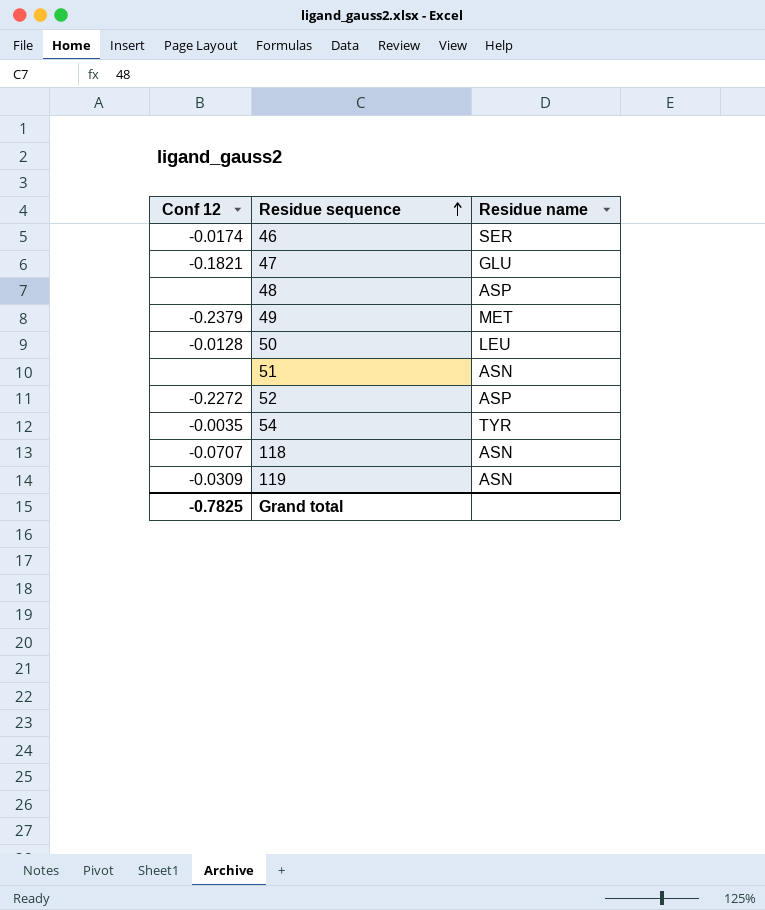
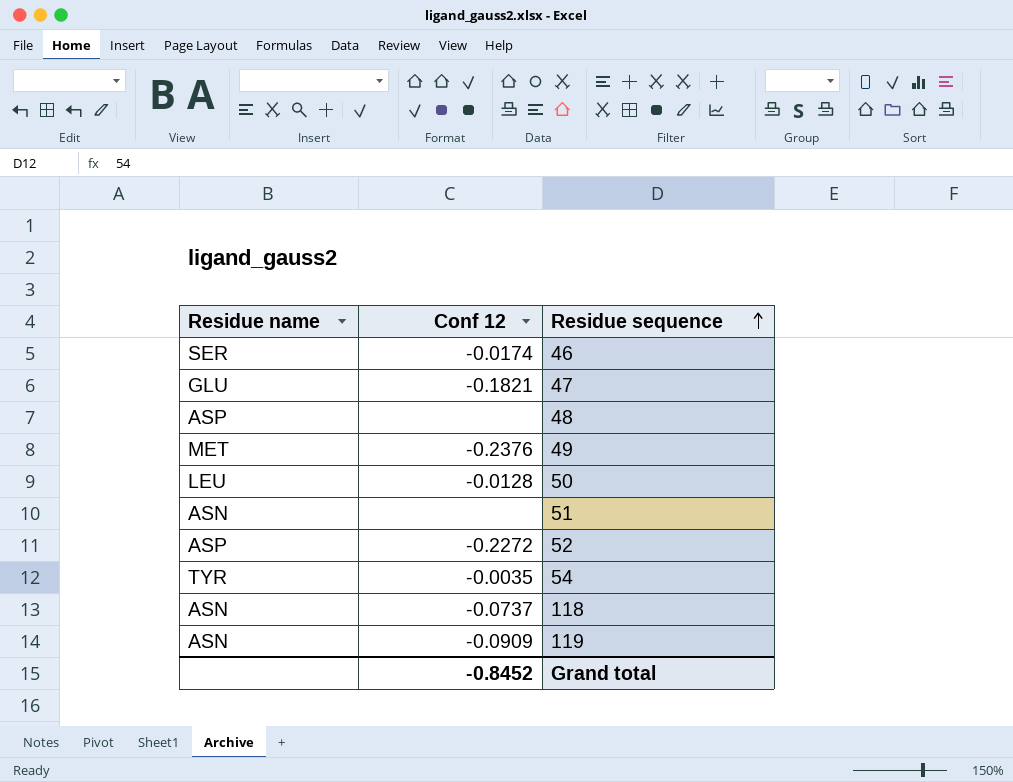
column Residue name | position: 3 -> 1
49 | Conf 12: -0.2379 -> -0.2376
118 | Conf 12: -0.0707 -> -0.0737
119 | Conf 12: -0.0309 -> -0.0909
Grand total | Conf 12: -0.7825 -> -0.8452

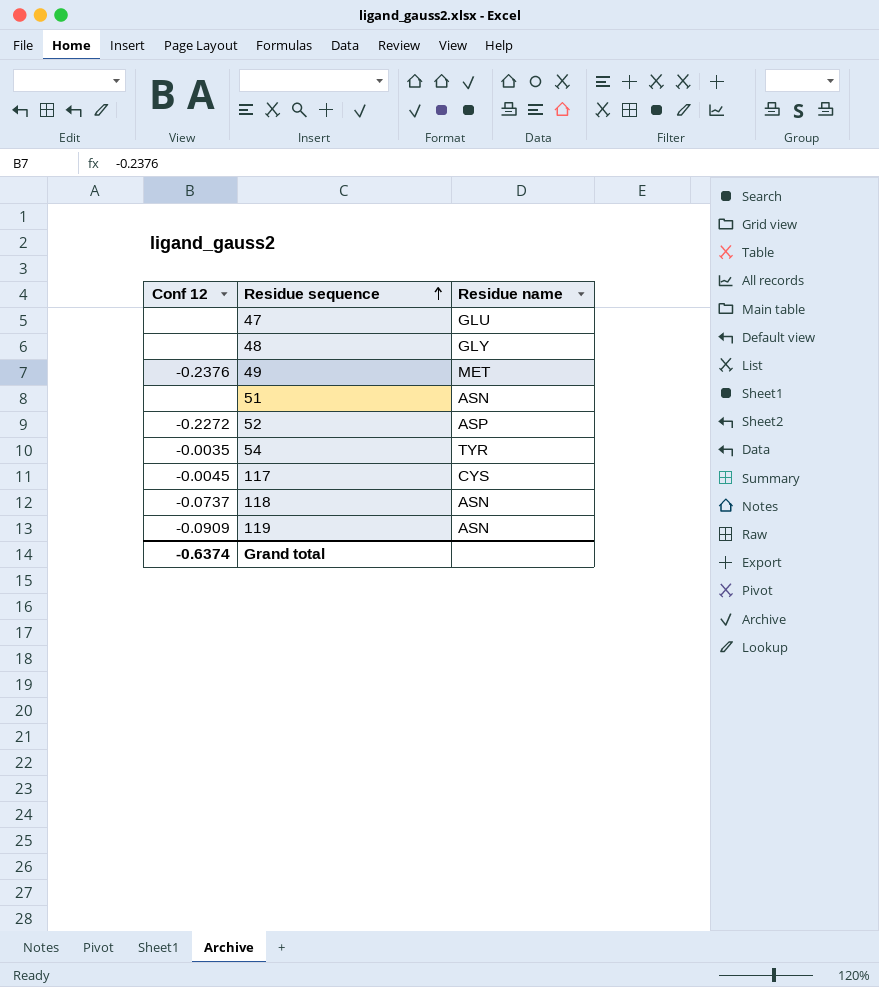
column Residue name | position: 1 -> 3
row 46: SER | -0.0174 -> none
row 50: LEU | -0.0128 -> none
47 | Conf 12: -0.1821 -> none
48 | Residue name: ASP -> GLY
row 117: none -> -0.0045 | CYS
Grand total | Conf 12: -0.8452 -> -0.6374

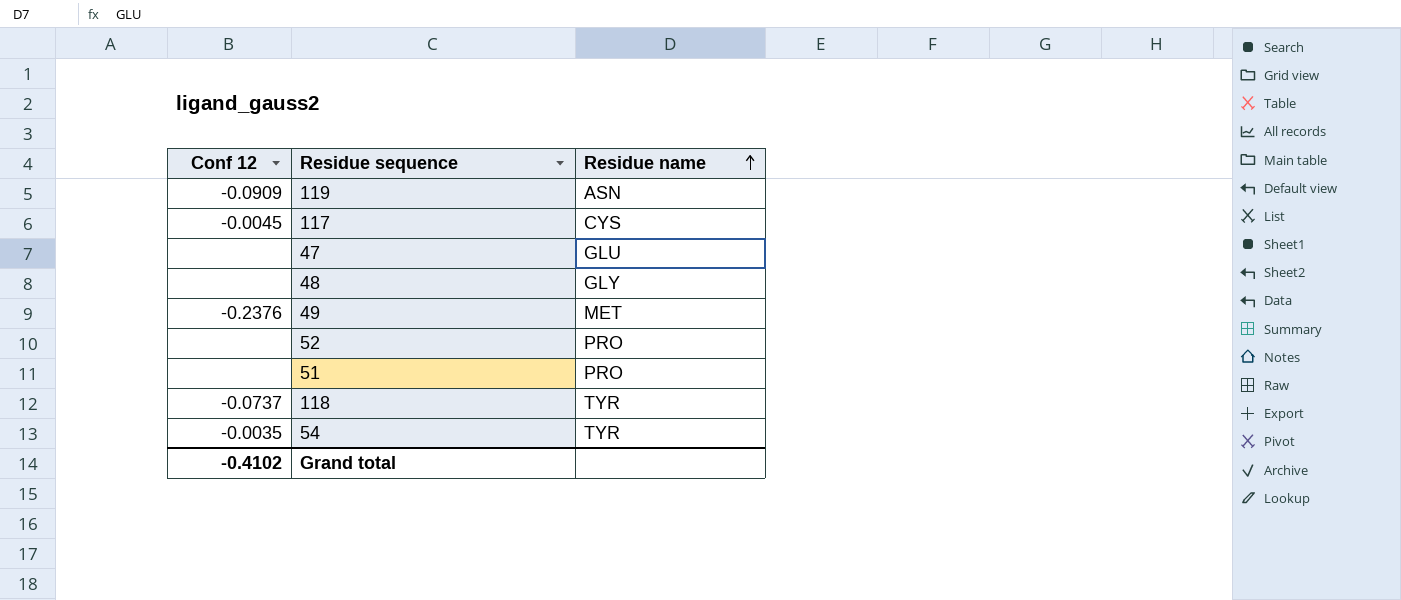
row order: Residue sequence ascending -> Residue name ascending
52 | Conf 12: -0.2272 -> none
52 | Residue name: ASP -> PRO
51 | Residue name: ASN -> PRO
118 | Residue name: ASN -> TYR
Grand total | Conf 12: -0.6374 -> -0.4102

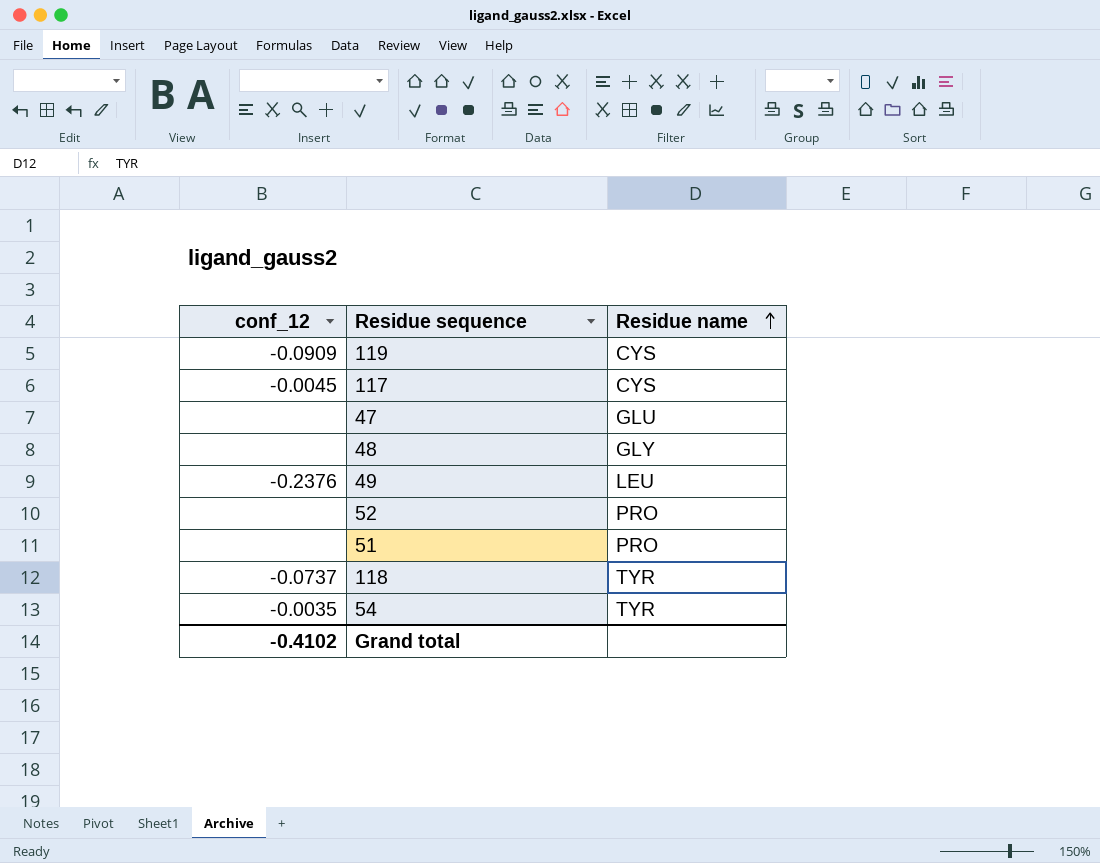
column name: Conf 12 -> conf_12
119 | Residue name: ASN -> CYS
49 | Residue name: MET -> LEU

